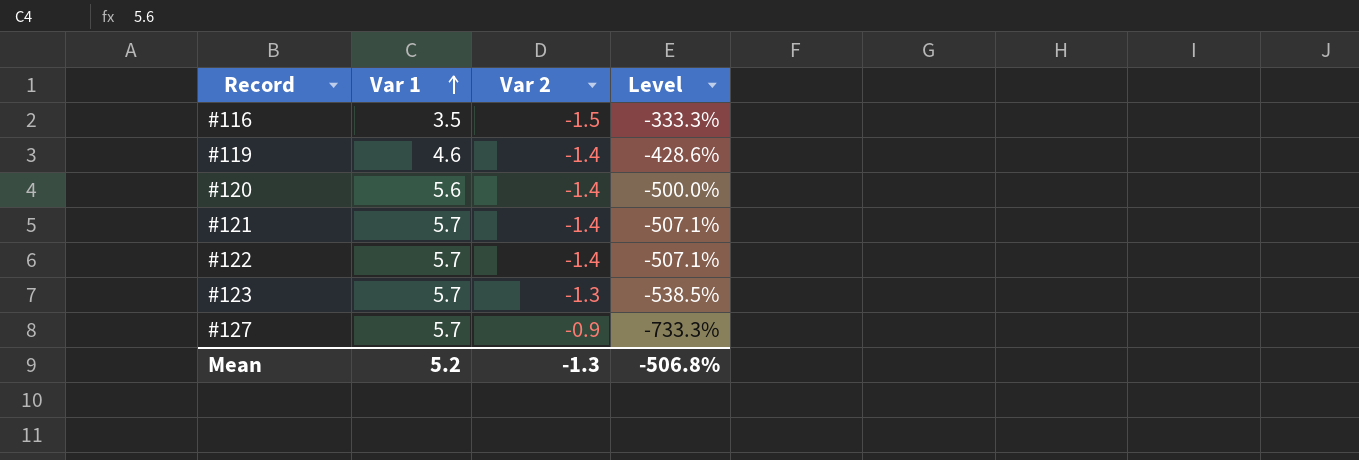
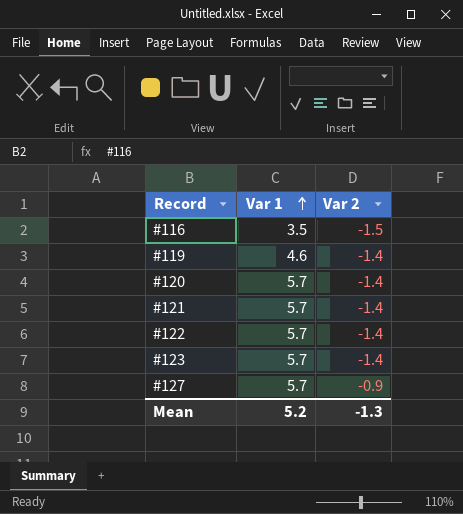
column Level | formula: ([Var 1] - [Var 2]) / [Var 2] -> none
#120 | Var 1: 5.6 -> 5.7
#123 | Var 2: -1.3 -> -1.4

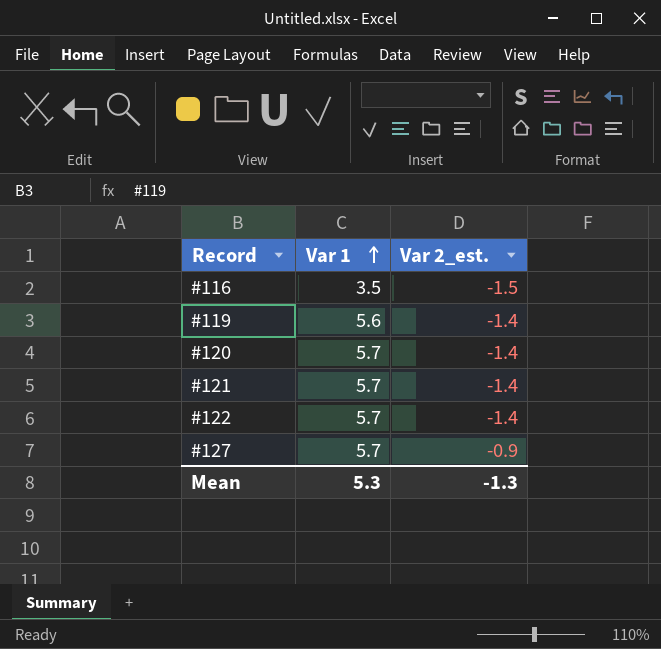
column name: Var 2 -> Var 2_est.
row #123: 5.7 | -1.4 -> none
#119 | Var 1: 4.6 -> 5.6
Mean | Var 1: 5.2 -> 5.3

